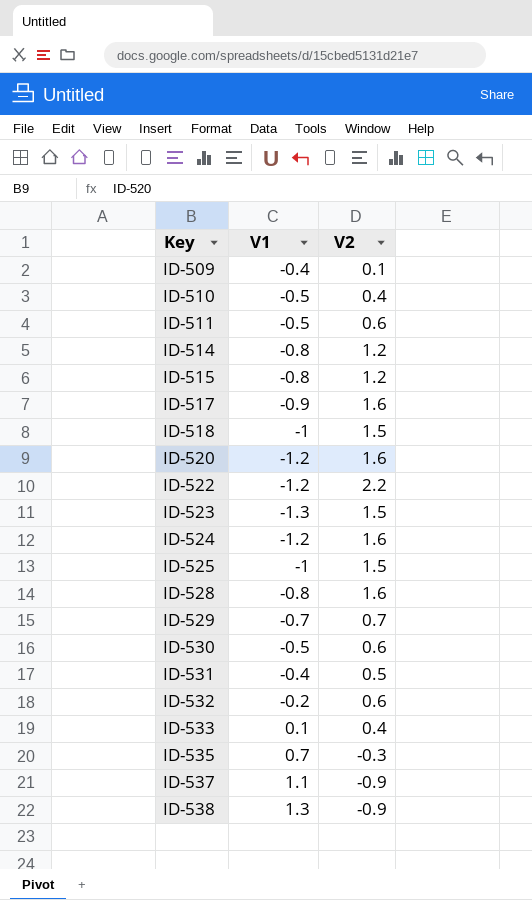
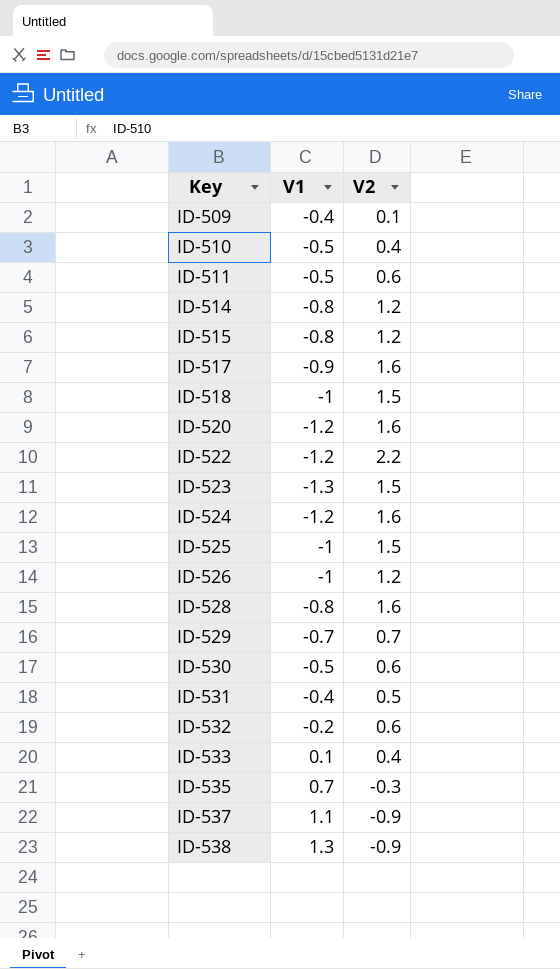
row ID-526: none -> -1 | 1.2

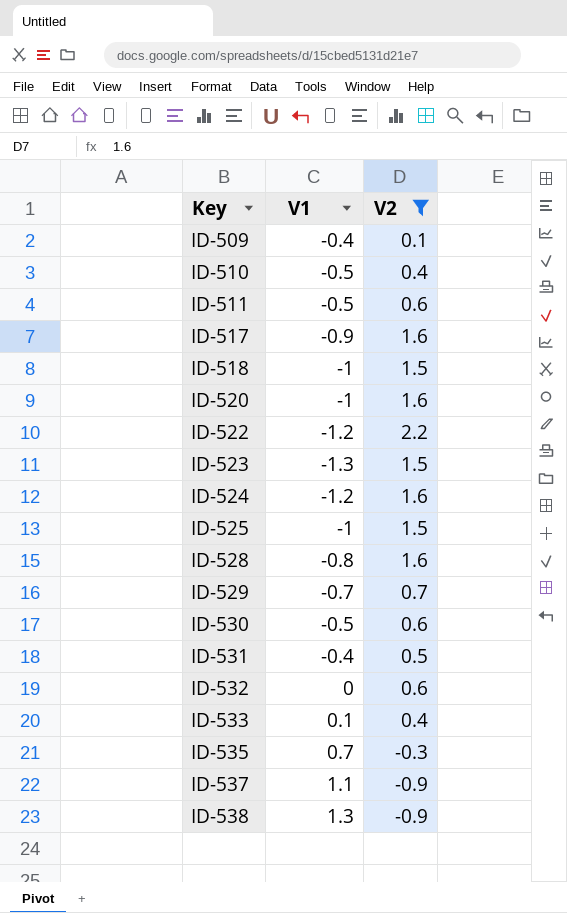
filter: none -> V2 != 1.2
ID-520 | V1: -1.2 -> -1
ID-532 | V1: -0.2 -> 0

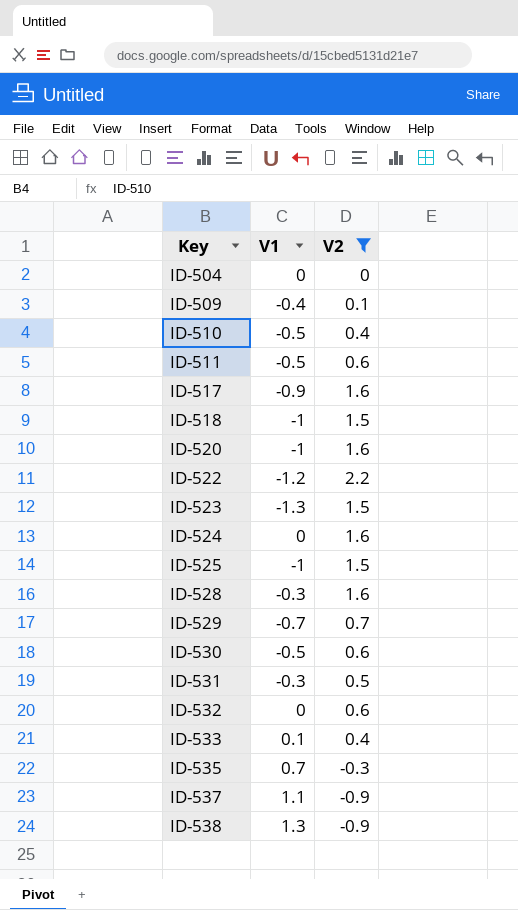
row ID-504: none -> 0 | 0
ID-524 | V1: -1.2 -> 0
ID-528 | V1: -0.8 -> -0.3
ID-531 | V1: -0.4 -> -0.3

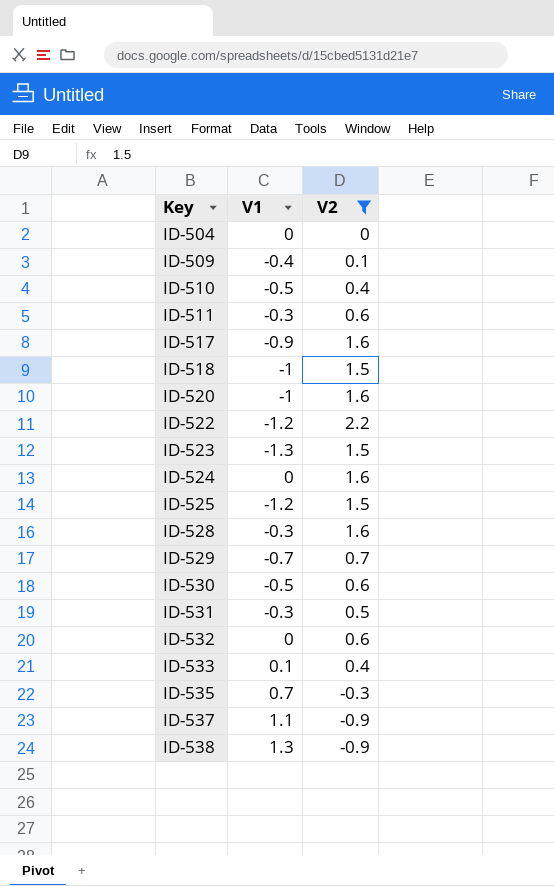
ID-511 | V1: -0.5 -> -0.3
ID-525 | V1: -1 -> -1.2

